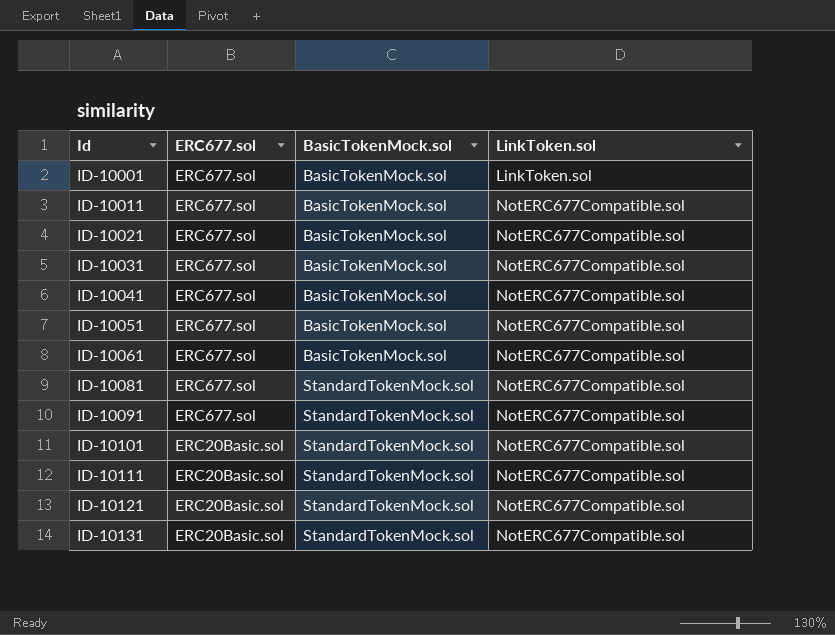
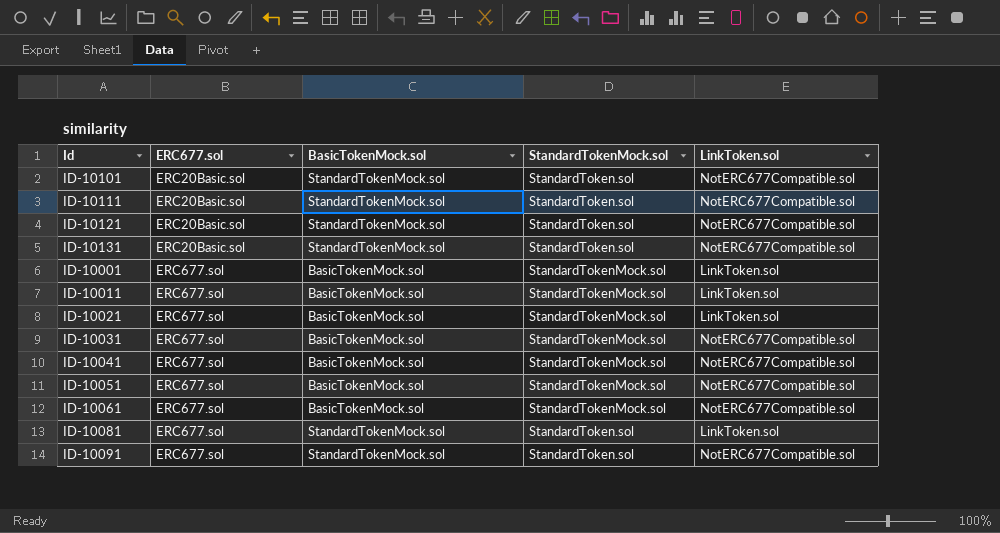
row order: Id ascending -> ERC677.sol ascending
column StandardTokenMock.sol | position: none -> 4
ID-10011 | LinkToken.sol: NotERC677Compatible.sol -> LinkToken.sol
ID-10021 | LinkToken.sol: NotERC677Compatible.sol -> LinkToken.sol
ID-10081 | LinkToken.sol: NotERC677Compatible.sol -> LinkToken.sol

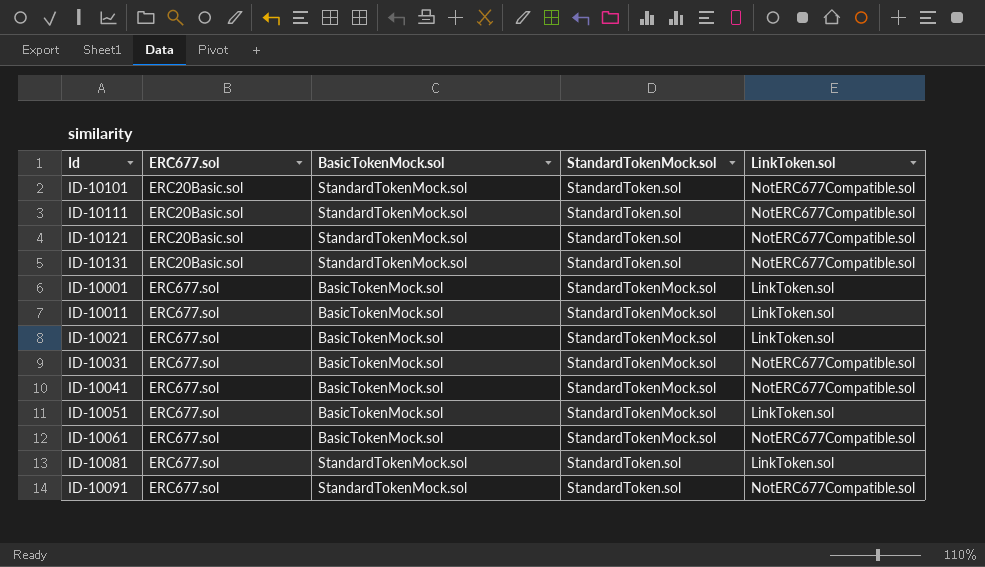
ID-10051 | LinkToken.sol: NotERC677Compatible.sol -> LinkToken.sol

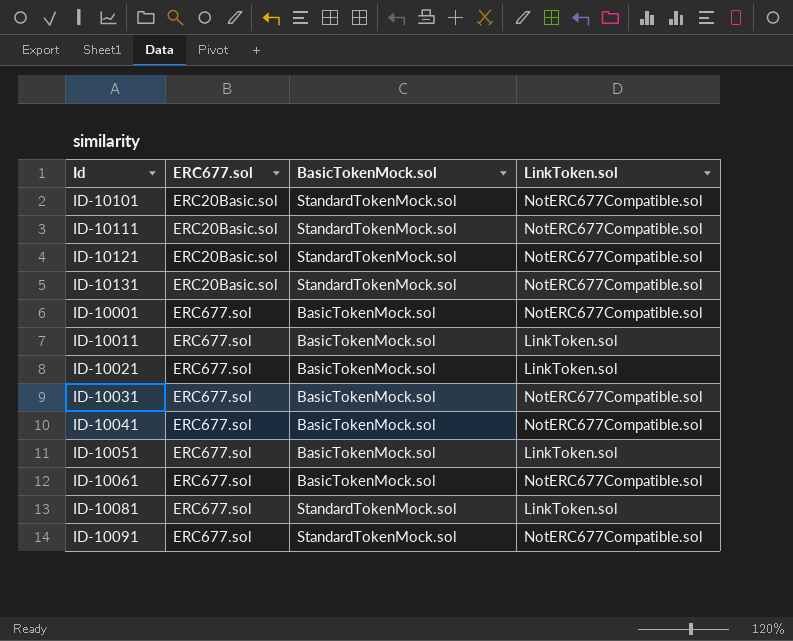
column StandardTokenMock.sol | position: 4 -> none
ID-10001 | LinkToken.sol: LinkToken.sol -> NotERC677Compatible.sol

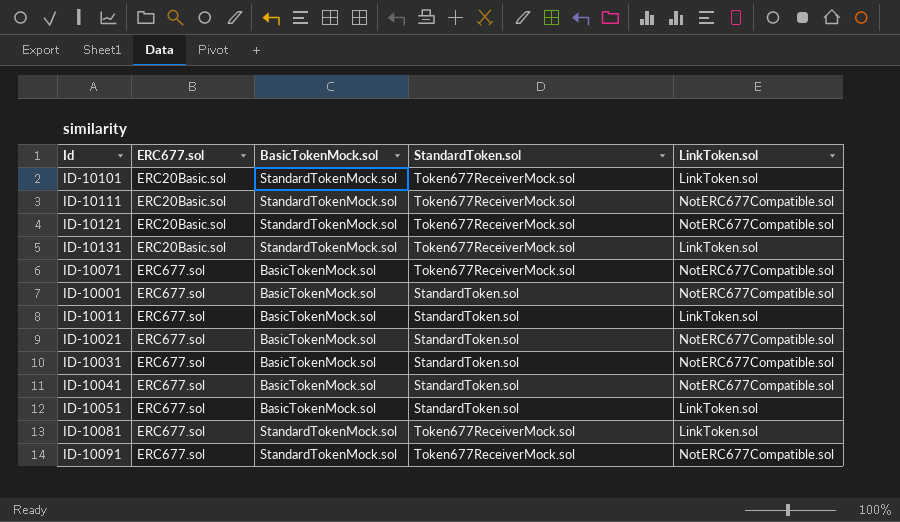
column StandardToken.sol | position: none -> 4
row ID-10061: ERC677.sol | BasicTokenMock.sol | NotERC677Compatible.sol -> none
ID-10101 | LinkToken.sol: NotERC677Compatible.sol -> LinkToken.sol
ID-10131 | LinkToken.sol: NotERC677Compatible.sol -> LinkToken.sol
row ID-10071: none -> ERC677.sol | BasicTokenMock.sol | Token677ReceiverMock.sol | NotERC677Compatible.sol
ID-10021 | LinkToken.sol: LinkToken.sol -> NotERC677Compatible.sol

